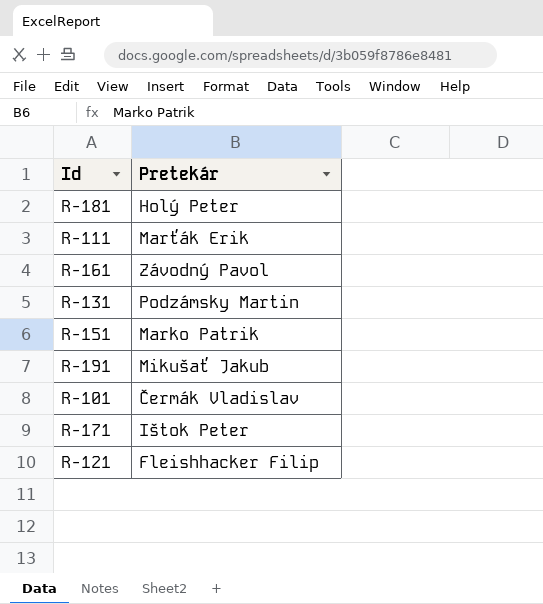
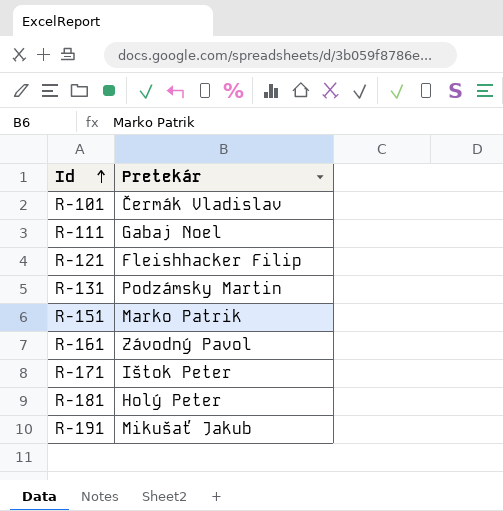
row order: none -> Id ascending
R-111 | Pretekár: Marťák Erik -> Gabaj Noel

